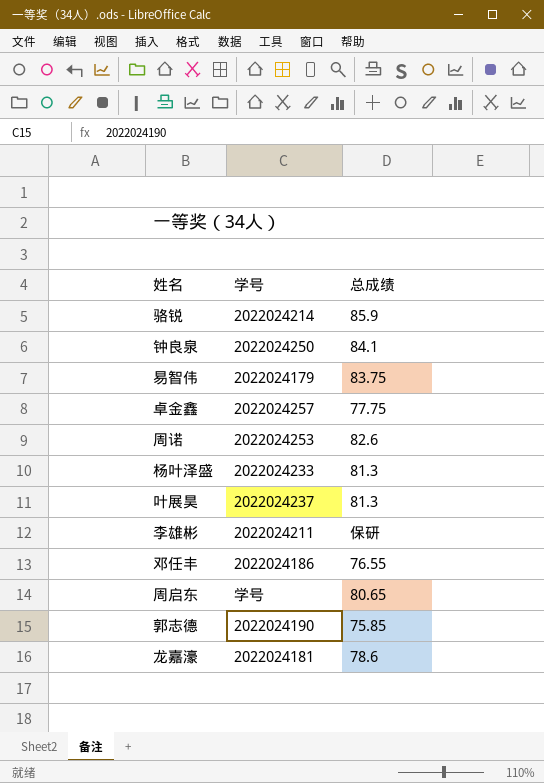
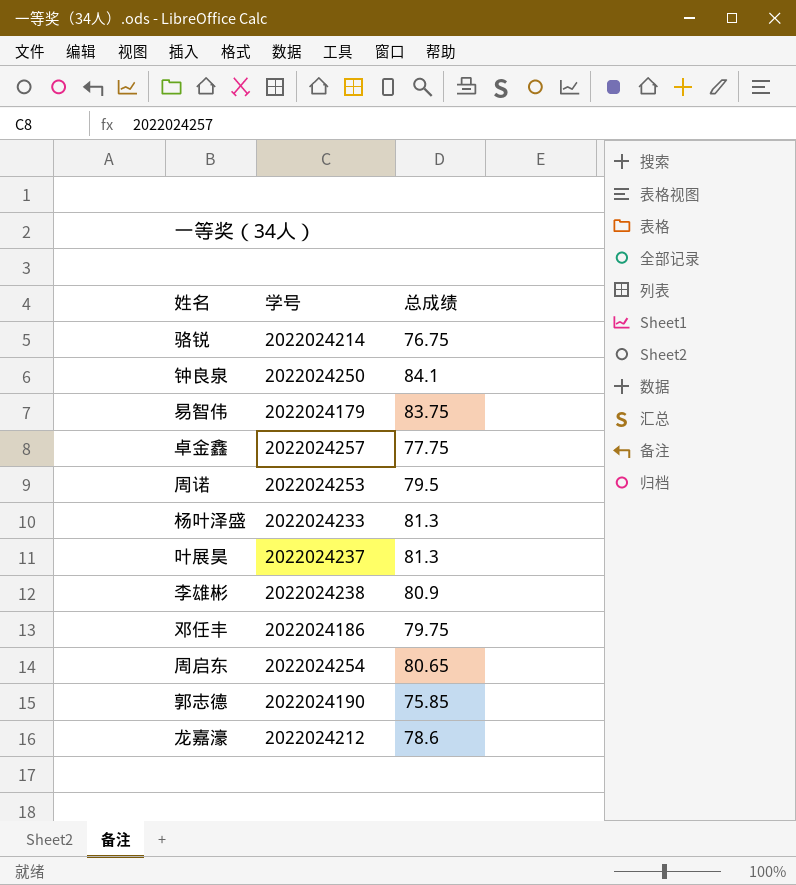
骆锐 | 总成绩: 85.9 -> 76.75
周诺 | 总成绩: 82.6 -> 79.5
李雄彬 | 学号: 2022024211 -> 2022024238
李雄彬 | 总成绩: 保研 -> 80.9
邓任丰 | 总成绩: 76.55 -> 79.75
周启东 | 学号: 学号 -> 2022024254
龙嘉濠 | 学号: 2022024181 -> 2022024212

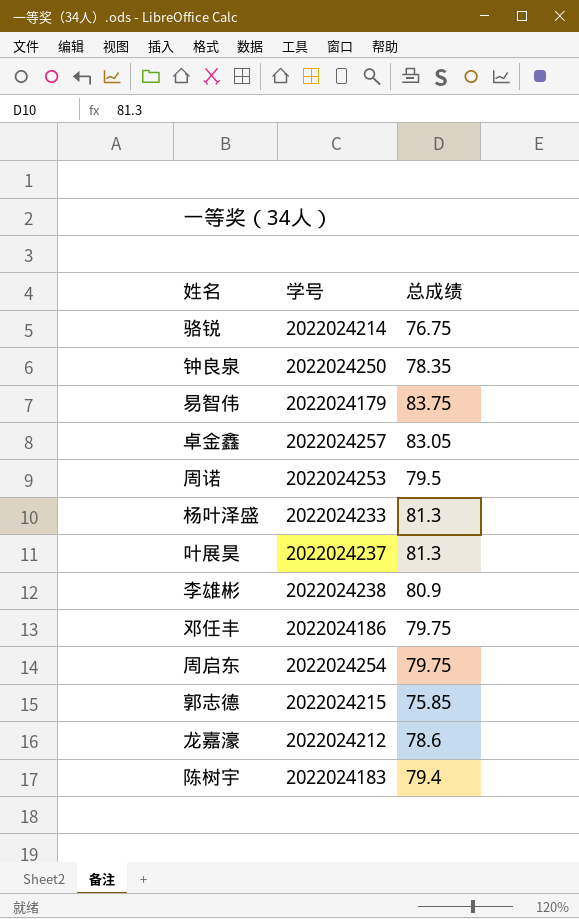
钟良泉 | 总成绩: 84.1 -> 78.35
卓金鑫 | 总成绩: 77.75 -> 83.05
周启东 | 总成绩: 80.65 -> 79.75
郭志德 | 学号: 2022024190 -> 2022024215
row 陈树宇: none -> 2022024183 | 79.4

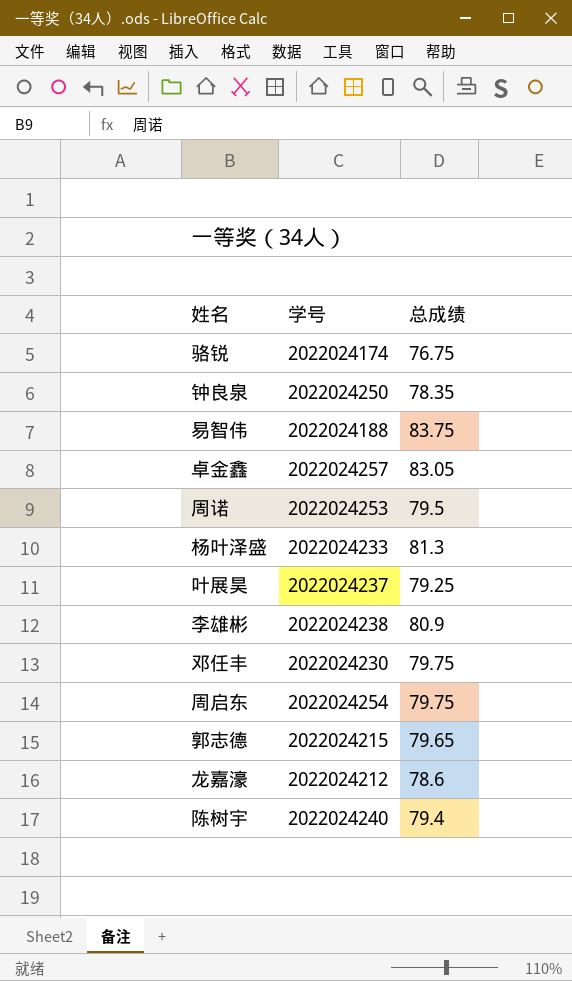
骆锐 | 学号: 2022024214 -> 2022024174
易智伟 | 学号: 2022024179 -> 2022024188
叶展昊 | 总成绩: 81.3 -> 79.25
邓任丰 | 学号: 2022024186 -> 2022024230
郭志德 | 总成绩: 75.85 -> 79.65
陈树宇 | 学号: 2022024183 -> 2022024240

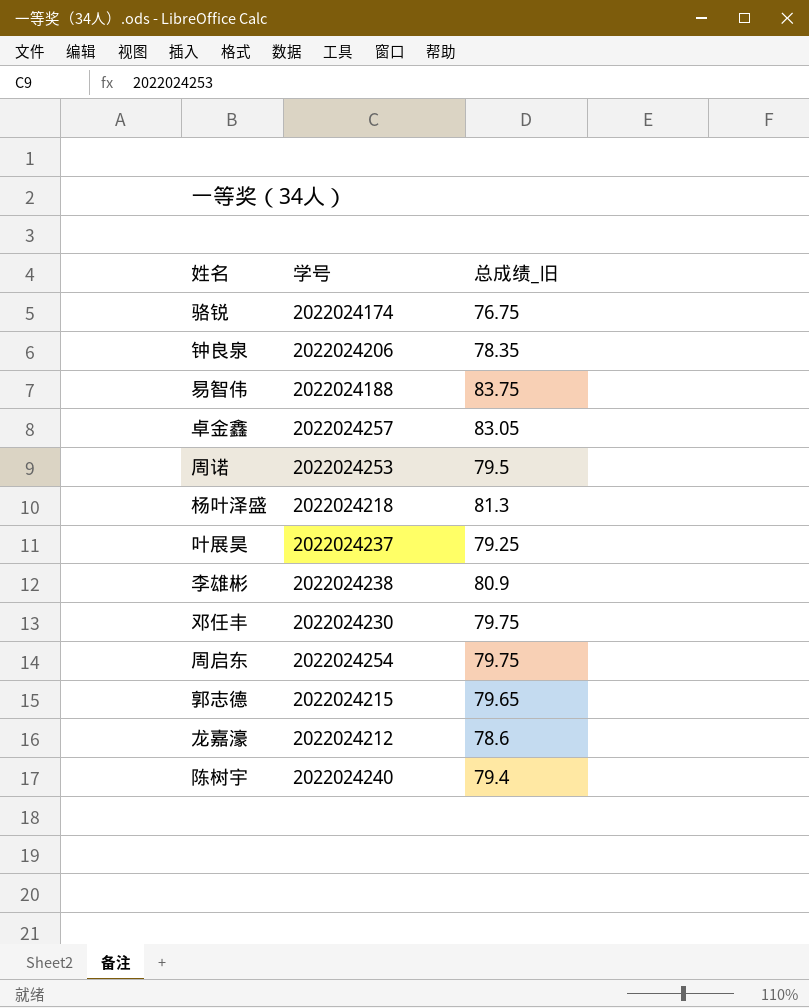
column name: 总成绩 -> 总成绩_旧
钟良泉 | 学号: 2022024250 -> 2022024206
杨叶泽盛 | 学号: 2022024233 -> 2022024218

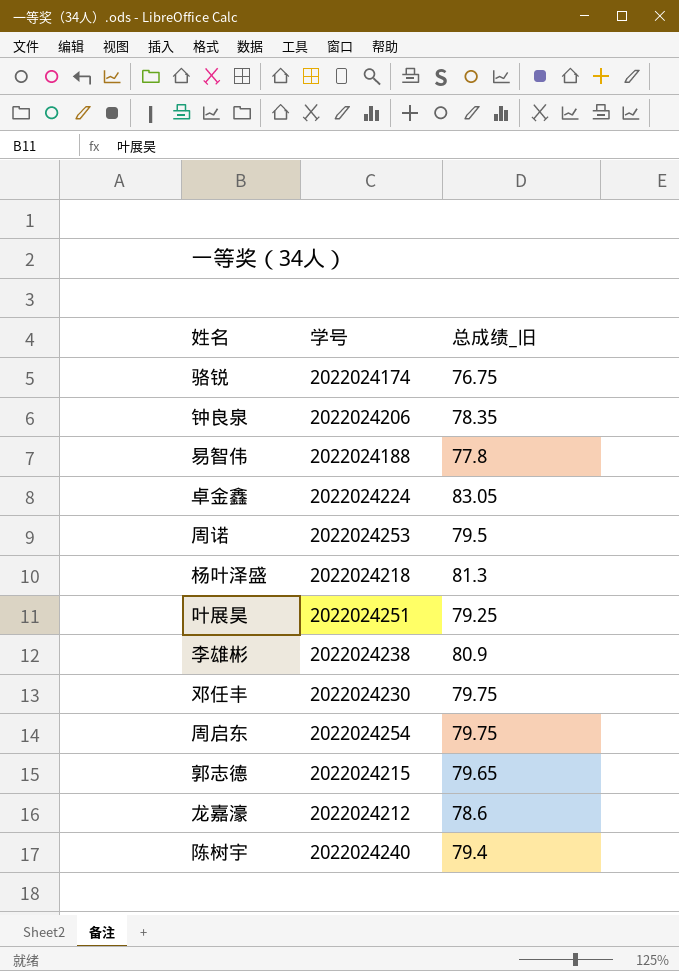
易智伟 | 总成绩_旧: 83.75 -> 77.8
卓金鑫 | 学号: 2022024257 -> 2022024224
叶展昊 | 学号: 2022024237 -> 2022024251

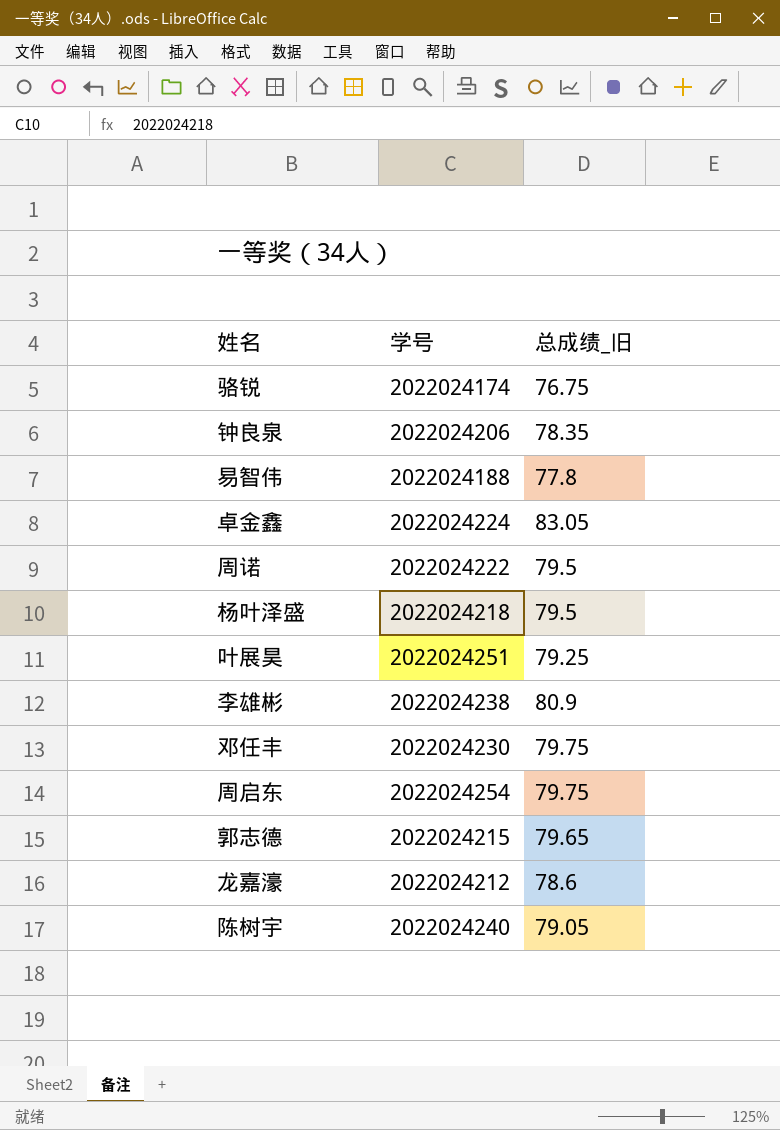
周诺 | 学号: 2022024253 -> 2022024222
杨叶泽盛 | 总成绩_旧: 81.3 -> 79.5
陈树宇 | 总成绩_旧: 79.4 -> 79.05

